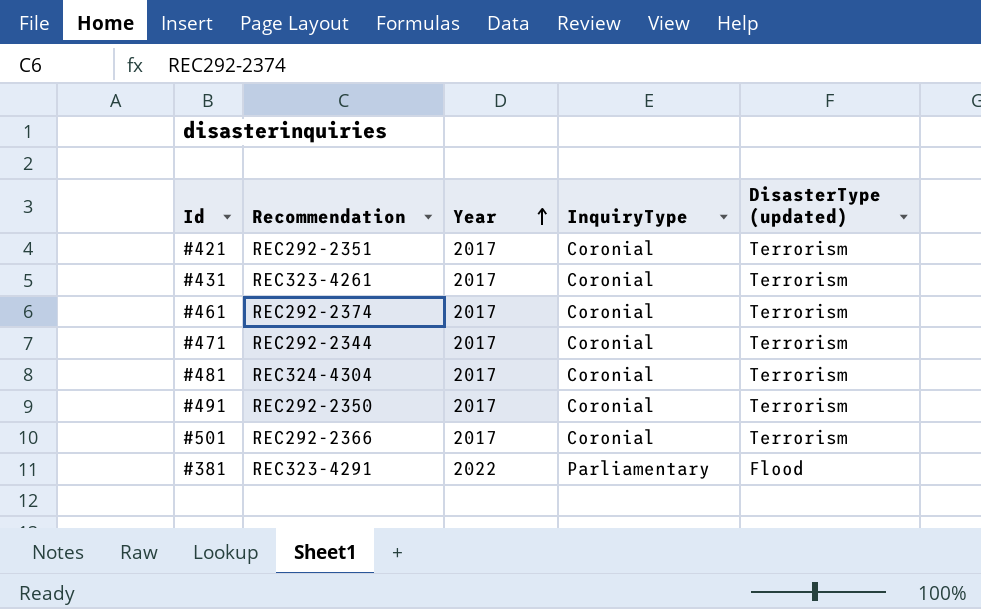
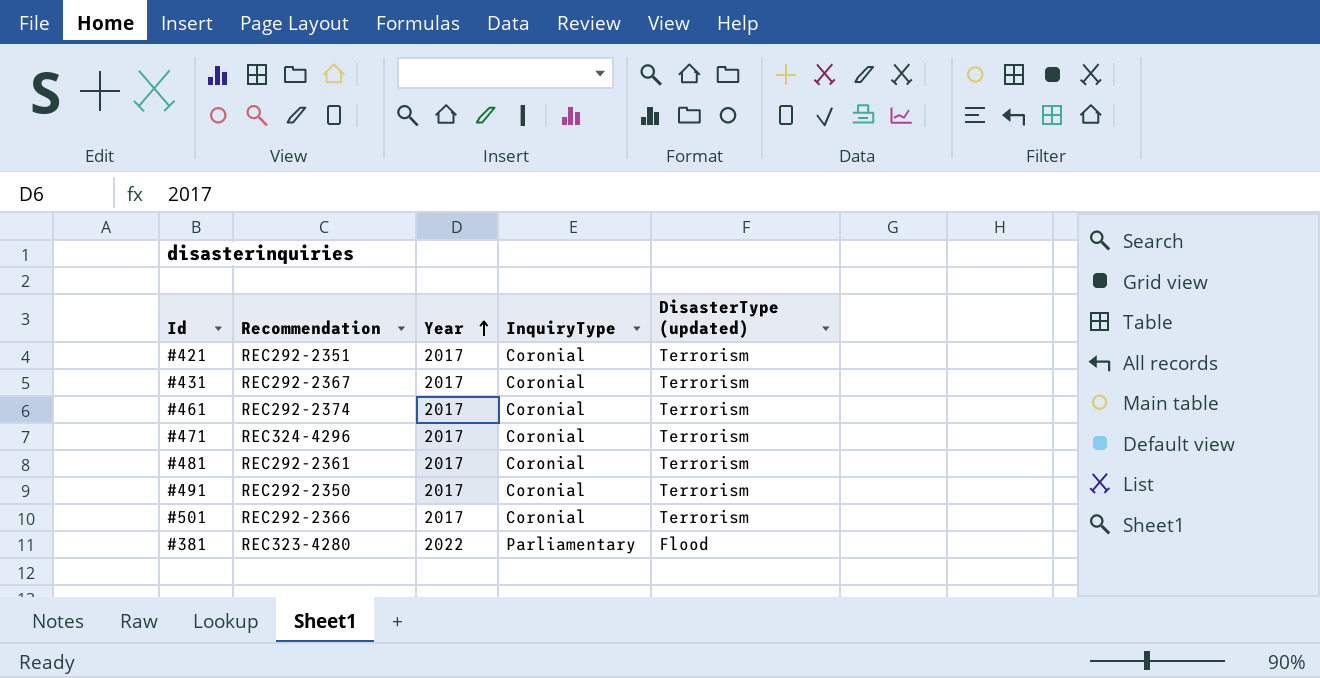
#431 | Recommendation: REC323-4261 -> REC292-2367
#471 | Recommendation: REC292-2344 -> REC324-4296
#481 | Recommendation: REC324-4304 -> REC292-2361
#381 | Recommendation: REC323-4291 -> REC323-4280

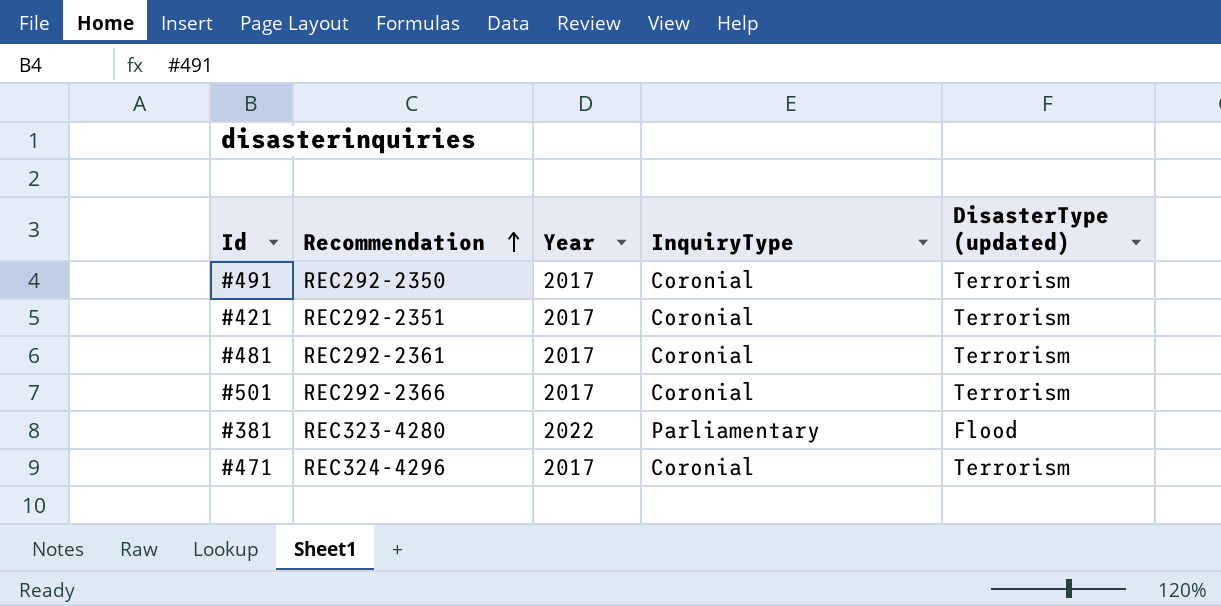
row order: Year ascending -> Recommendation ascending
row #431: REC292-2367 | 2017 | Coronial | Terrorism -> none
row #461: REC292-2374 | 2017 | Coronial | Terrorism -> none

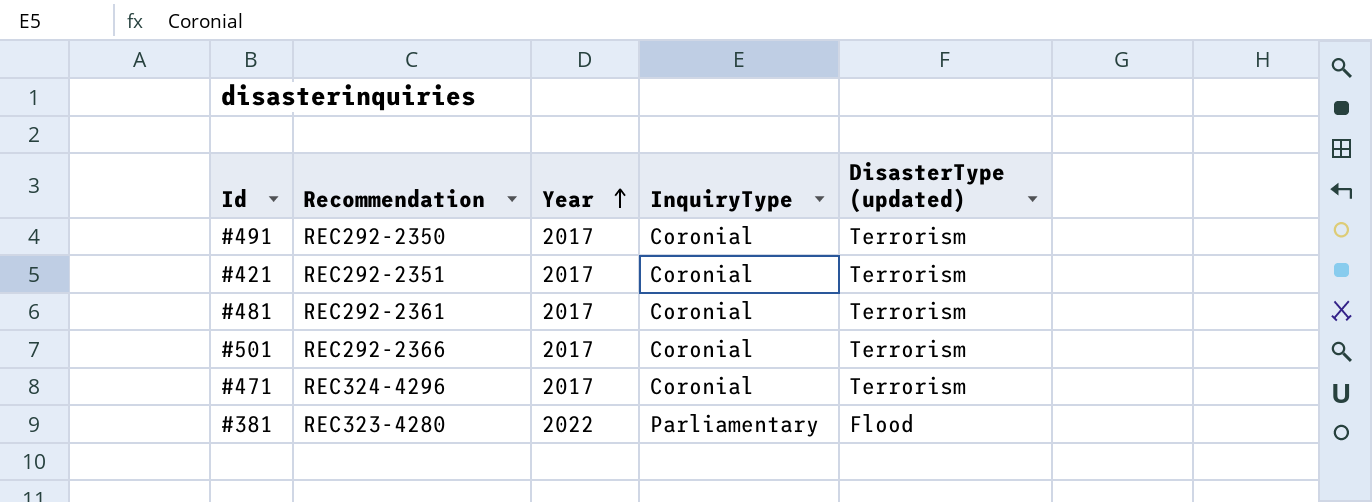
row order: Recommendation ascending -> Year ascending

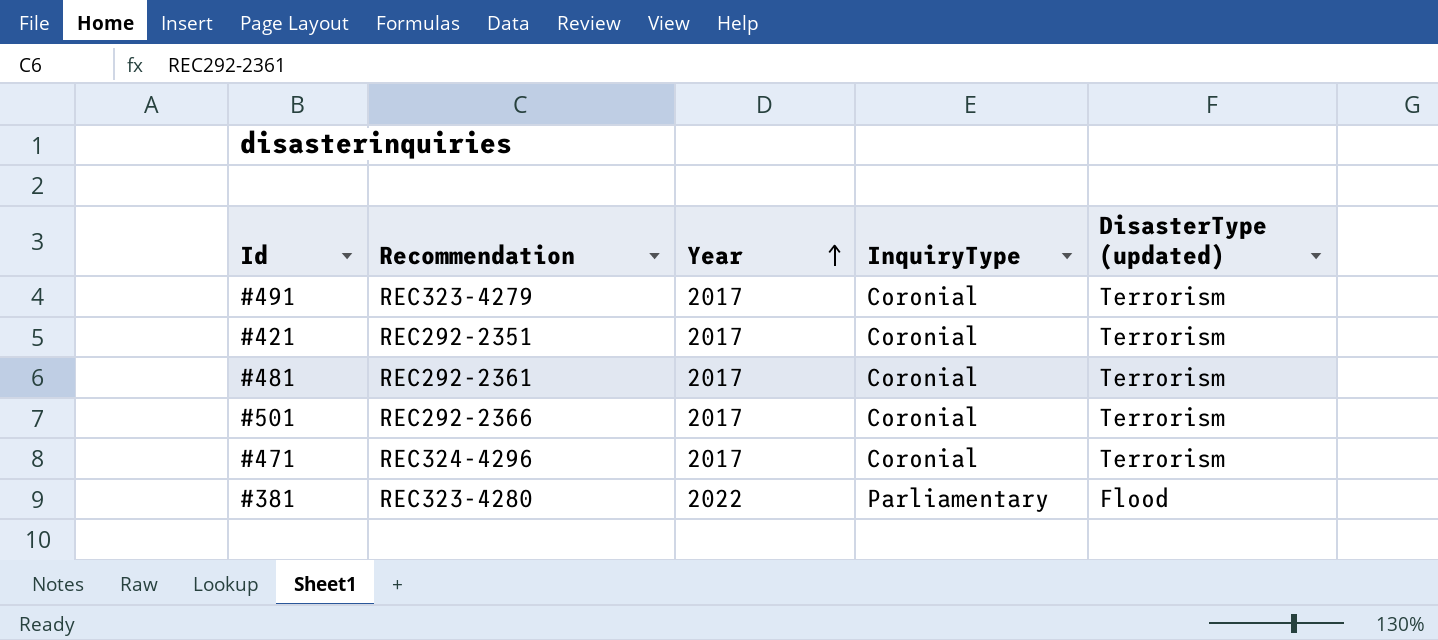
#491 | Recommendation: REC292-2350 -> REC323-4279

